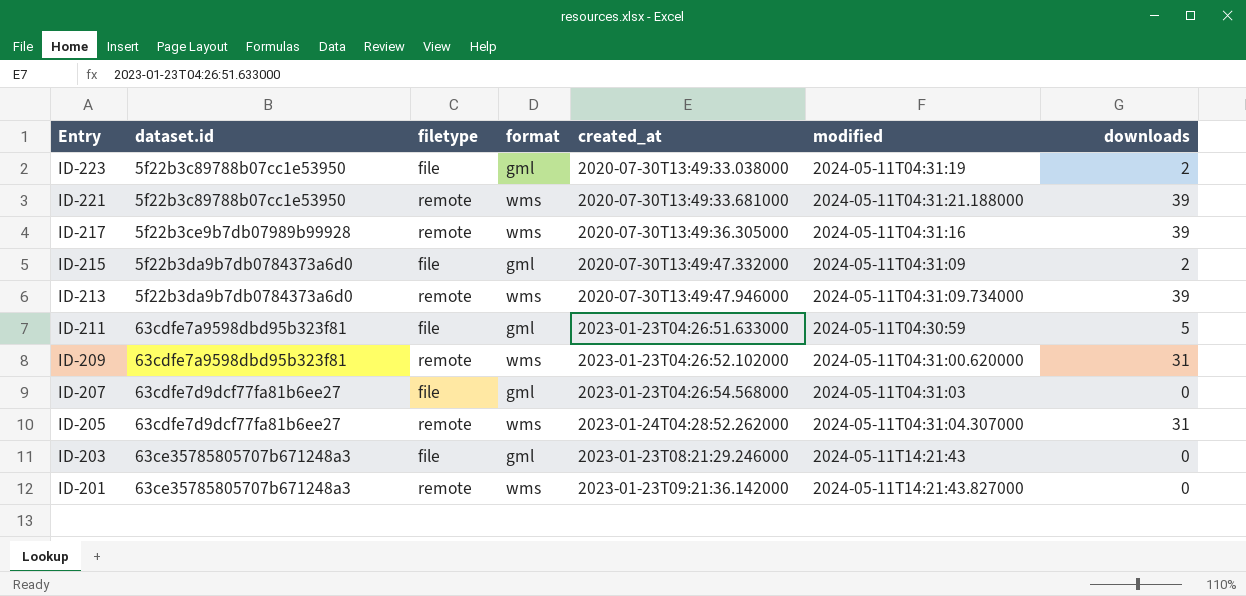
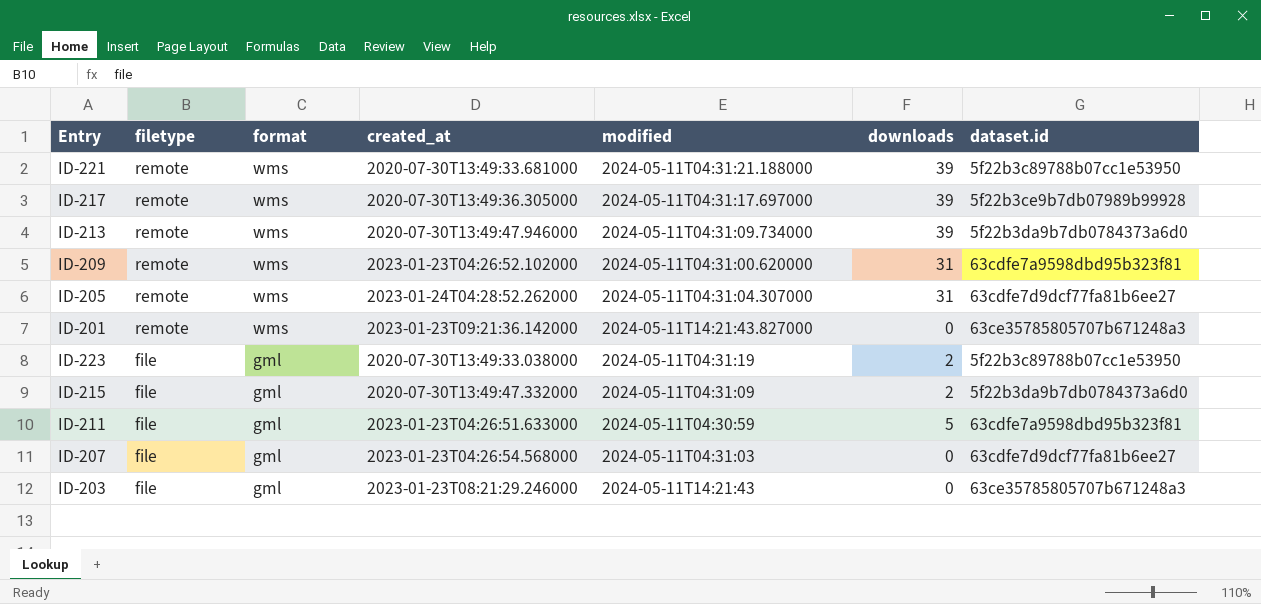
row order: Entry descending -> filetype descending
column dataset.id | position: 2 -> 7
ID-217 | modified: 2024-05-11T04:31:16 -> 2024-05-11T04:31:17.697000

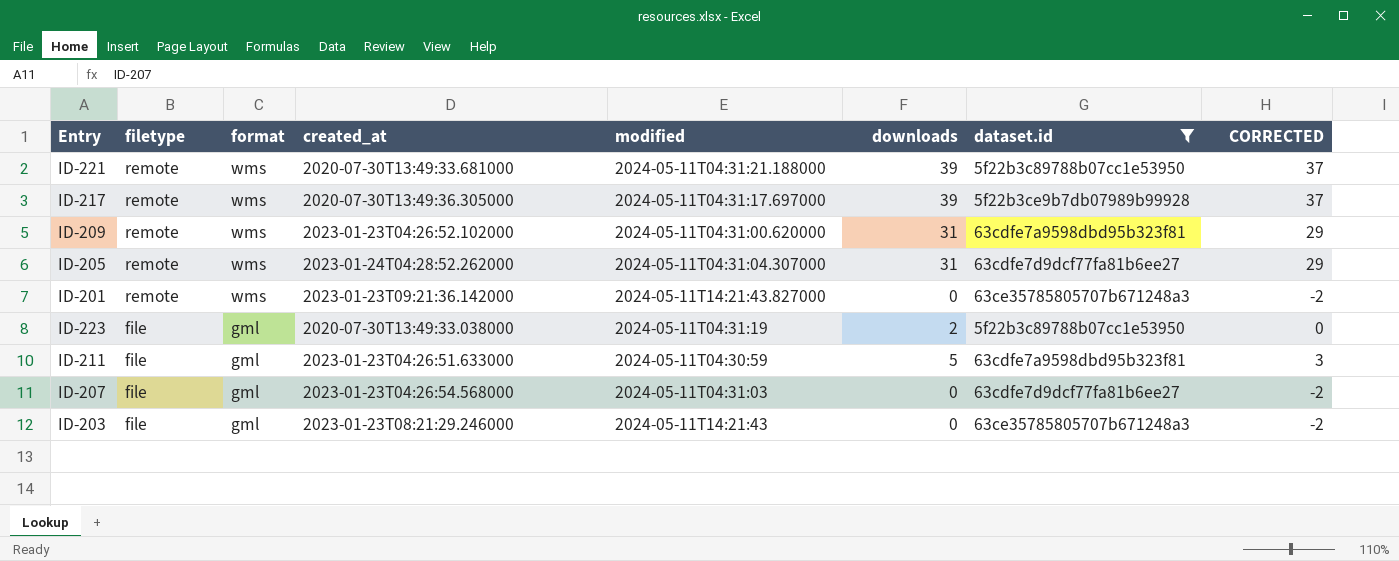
filter: none -> dataset.id != 5f22b3da9b7db0784373a6d0
column CORRECTED | formula: none -> [downloads] - 2

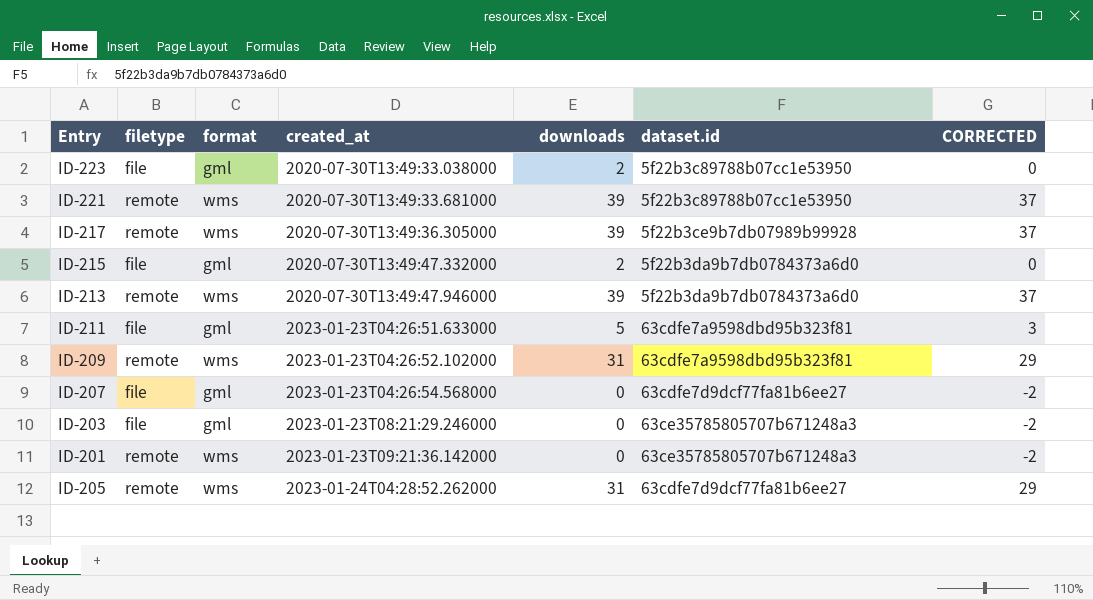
filter: dataset.id != 5f22b3da9b7db0784373a6d0 -> none
row order: filetype descending -> created_at ascending
column modified | position: 5 -> none

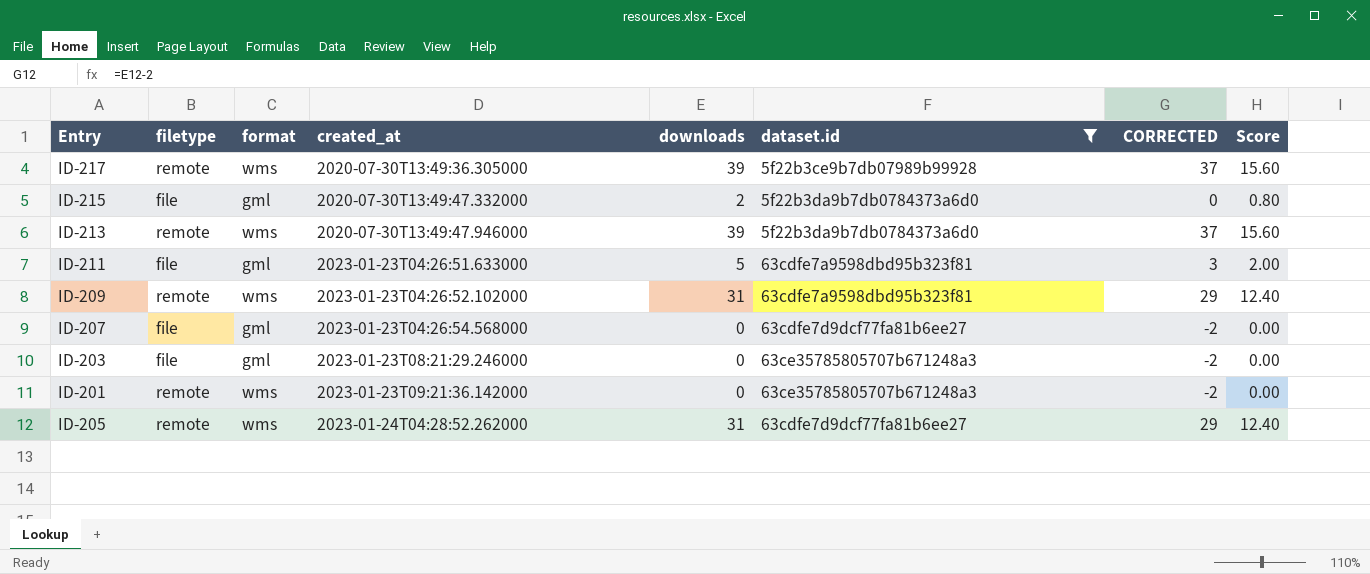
filter: none -> dataset.id != 5f22b3c89788b07cc1e53950
column Score | formula: none -> [downloads] * 0.4

